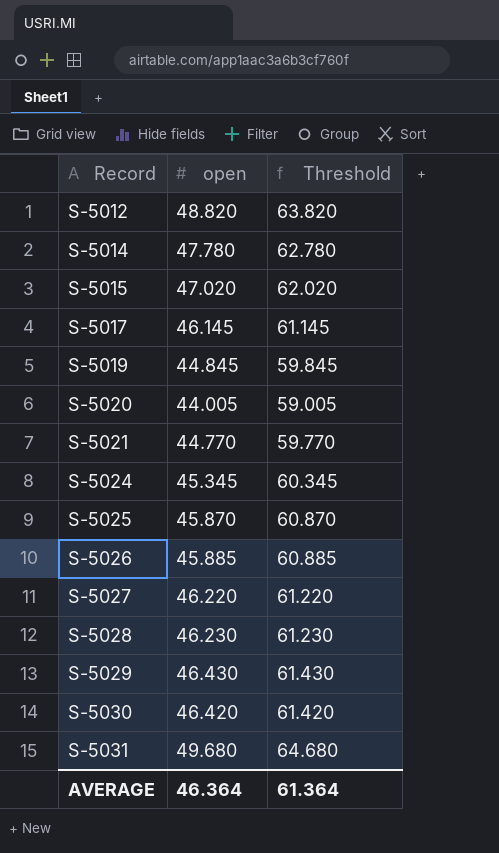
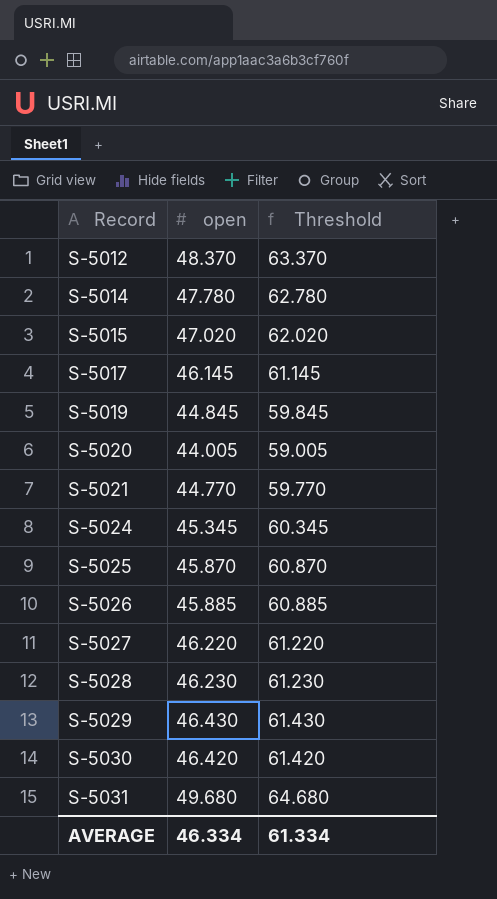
S-5012 | open: 48.820 -> 48.370
S-5012 | Threshold: 63.820 -> 63.370
AVERAGE | open: 46.364 -> 46.334
AVERAGE | Threshold: 61.364 -> 61.334

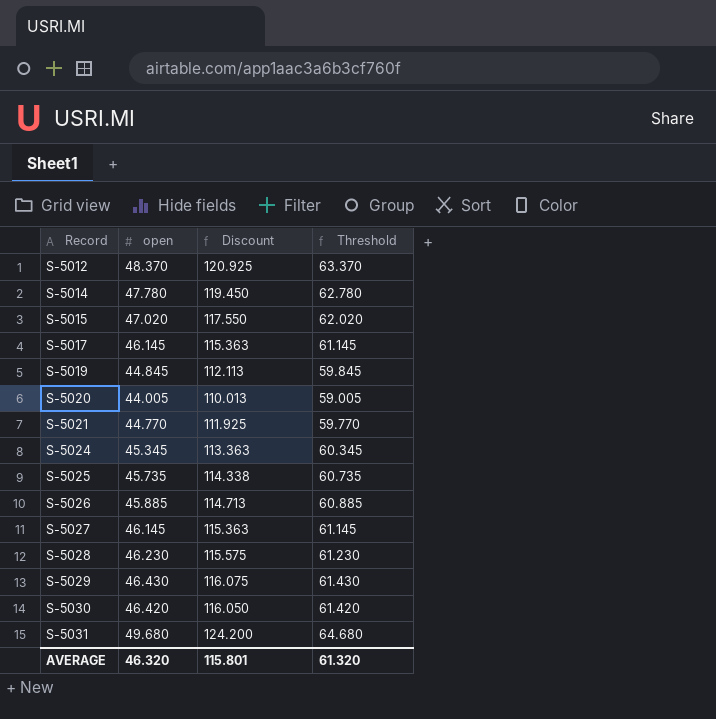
column Discount | formula: none -> [open] * 2.5
S-5025 | open: 45.870 -> 45.735
S-5025 | Threshold: 60.870 -> 60.735
S-5027 | open: 46.220 -> 46.145
S-5027 | Threshold: 61.220 -> 61.145
AVERAGE | open: 46.334 -> 46.320
AVERAGE | Threshold: 61.334 -> 61.320

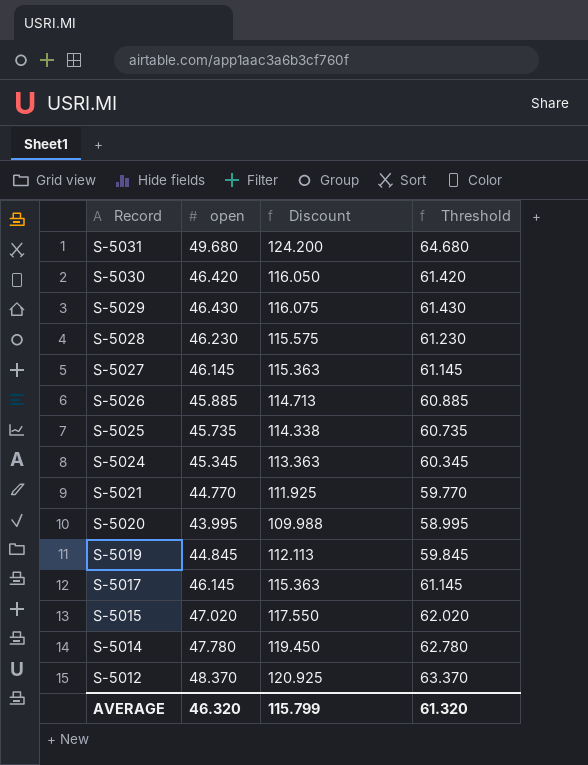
row order: Record ascending -> Record descending
S-5020 | open: 44.005 -> 43.995
S-5020 | Discount: 110.013 -> 109.988
S-5020 | Threshold: 59.005 -> 58.995
AVERAGE | Discount: 115.801 -> 115.799

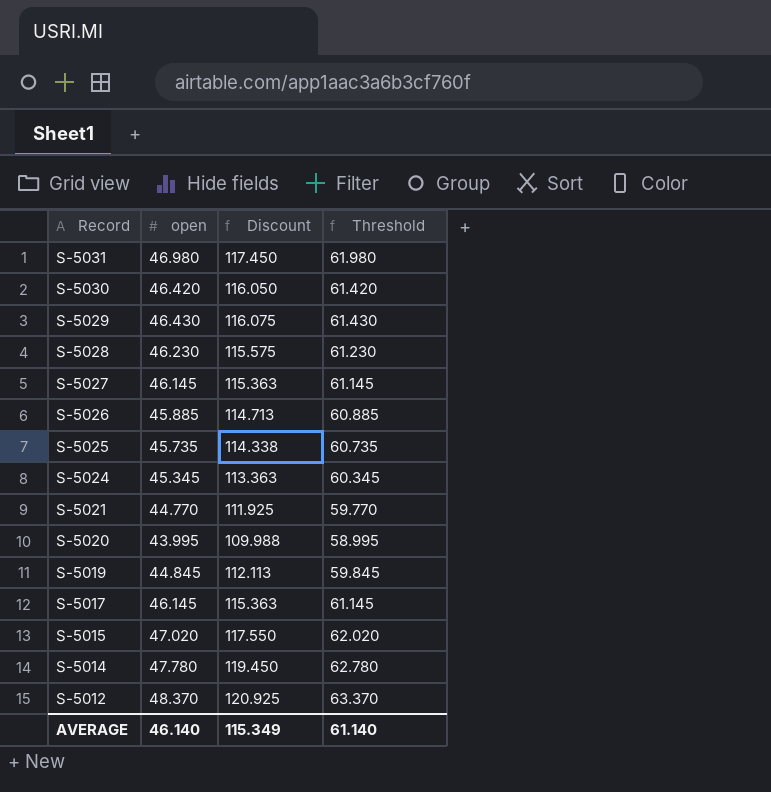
S-5031 | open: 49.680 -> 46.980
S-5031 | Discount: 124.200 -> 117.450
S-5031 | Threshold: 64.680 -> 61.980
AVERAGE | open: 46.320 -> 46.140
AVERAGE | Discount: 115.799 -> 115.349
AVERAGE | Threshold: 61.320 -> 61.140

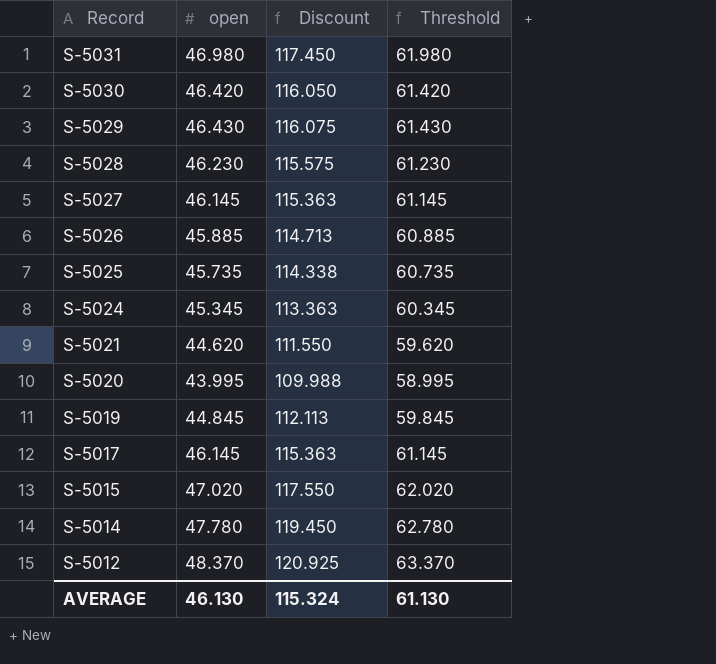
S-5021 | open: 44.770 -> 44.620
S-5021 | Discount: 111.925 -> 111.550
S-5021 | Threshold: 59.770 -> 59.620
AVERAGE | open: 46.140 -> 46.130
AVERAGE | Discount: 115.349 -> 115.324
AVERAGE | Threshold: 61.140 -> 61.130

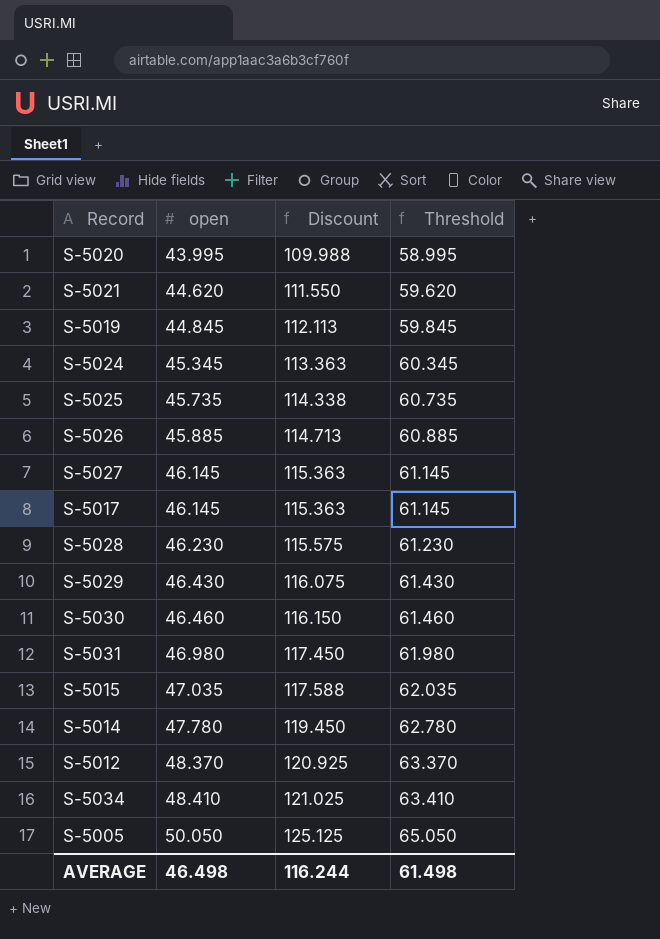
row order: Record descending -> open ascending
S-5030 | open: 46.420 -> 46.460
S-5030 | Discount: 116.050 -> 116.150
S-5030 | Threshold: 61.420 -> 61.460
S-5015 | open: 47.020 -> 47.035
S-5015 | Discount: 117.550 -> 117.588
S-5015 | Threshold: 62.020 -> 62.035
row S-5034: none -> 48.410 | 121.025 | 63.410
row S-5005: none -> 50.050 | 125.125 | 65.050
AVERAGE | open: 46.130 -> 46.498
AVERAGE | Discount: 115.324 -> 116.244
AVERAGE | Threshold: 61.130 -> 61.498

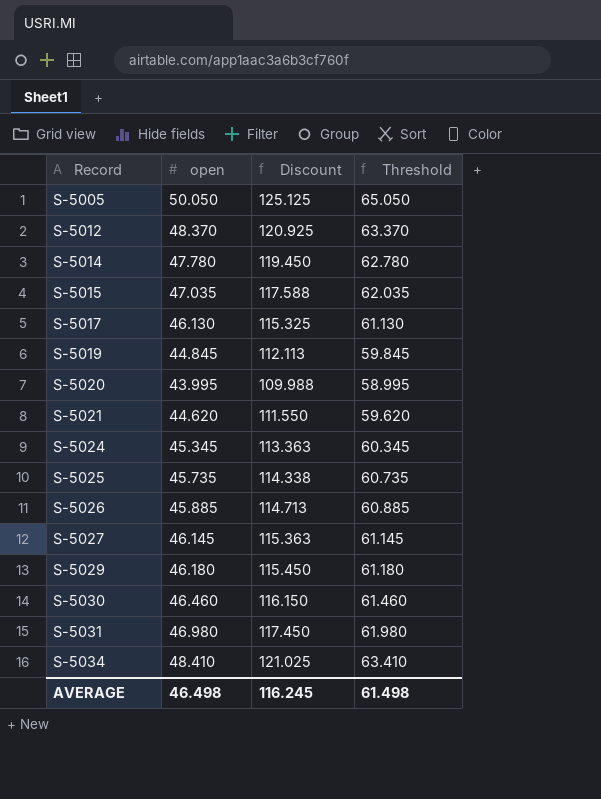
row order: open ascending -> Record ascending
row S-5028: 46.230 | 115.575 | 61.230 -> none
S-5017 | open: 46.145 -> 46.130
S-5017 | Discount: 115.363 -> 115.325
S-5017 | Threshold: 61.145 -> 61.130
S-5029 | open: 46.430 -> 46.180
S-5029 | Discount: 116.075 -> 115.450
S-5029 | Threshold: 61.430 -> 61.180
AVERAGE | Discount: 116.244 -> 116.245

